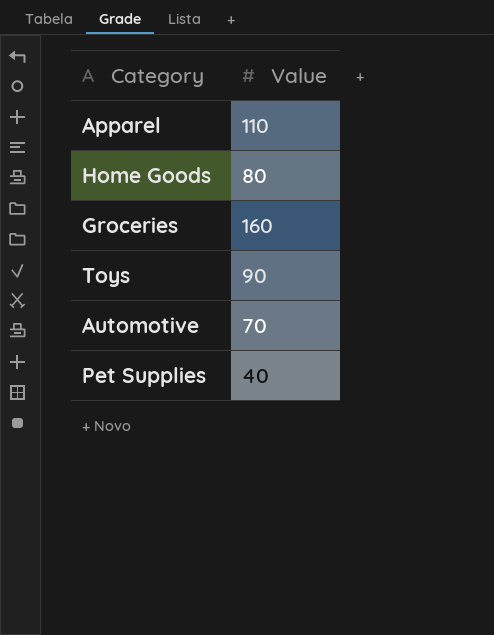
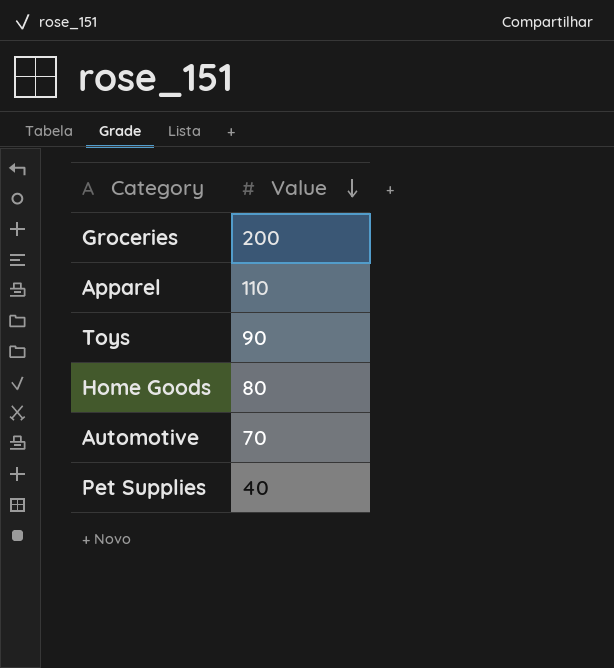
row order: none -> Value descending
Groceries | Value: 160 -> 200

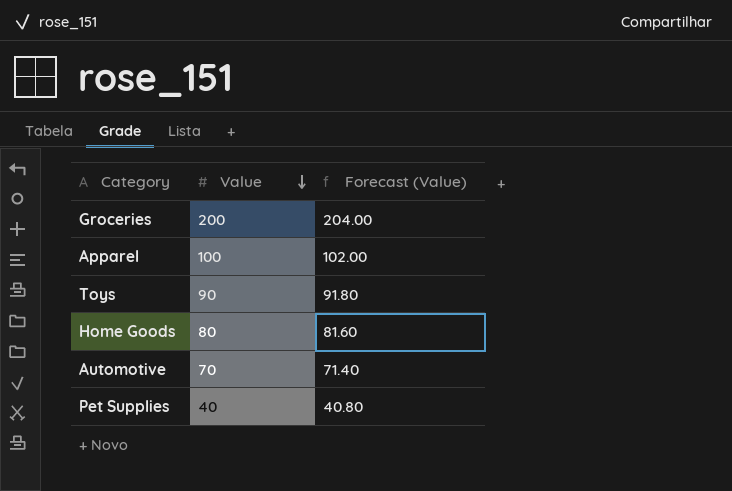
column Forecast (Value) | formula: none -> [Value] * 1.02
Apparel | Value: 110 -> 100

